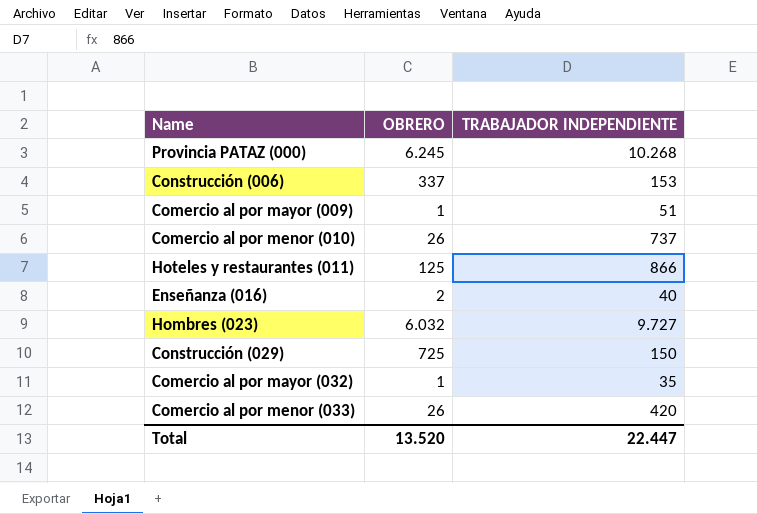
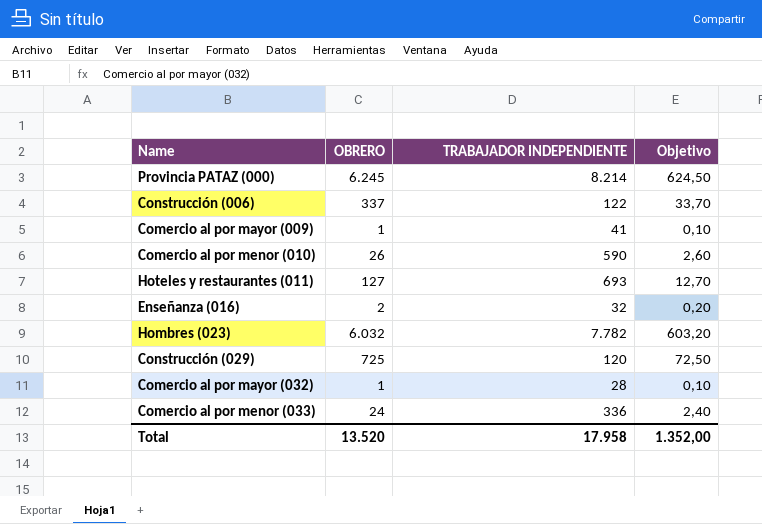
column Objetivo | formula: none -> [OBRERO] * 0,1
Provincia PATAZ (000) | TRABAJADOR INDEPENDIENTE: 10.268 -> 8.214
Construcción (006) | TRABAJADOR INDEPENDIENTE: 153 -> 122
Comercio al por mayor (009) | TRABAJADOR INDEPENDIENTE: 51 -> 41
Comercio al por menor (010) | TRABAJADOR INDEPENDIENTE: 737 -> 590
Hoteles y restaurantes (011) | OBRERO: 125 -> 127
Hoteles y restaurantes (011) | TRABAJADOR INDEPENDIENTE: 866 -> 693
Enseñanza (016) | TRABAJADOR INDEPENDIENTE: 40 -> 32
Hombres (023) | TRABAJADOR INDEPENDIENTE: 9.727 -> 7.782
Construcción (029) | TRABAJADOR INDEPENDIENTE: 150 -> 120
Comercio al por mayor (032) | TRABAJADOR INDEPENDIENTE: 35 -> 28
Comercio al por menor (033) | OBRERO: 26 -> 24
Comercio al por menor (033) | TRABAJADOR INDEPENDIENTE: 420 -> 336
Total | TRABAJADOR INDEPENDIENTE: 22.447 -> 17.958

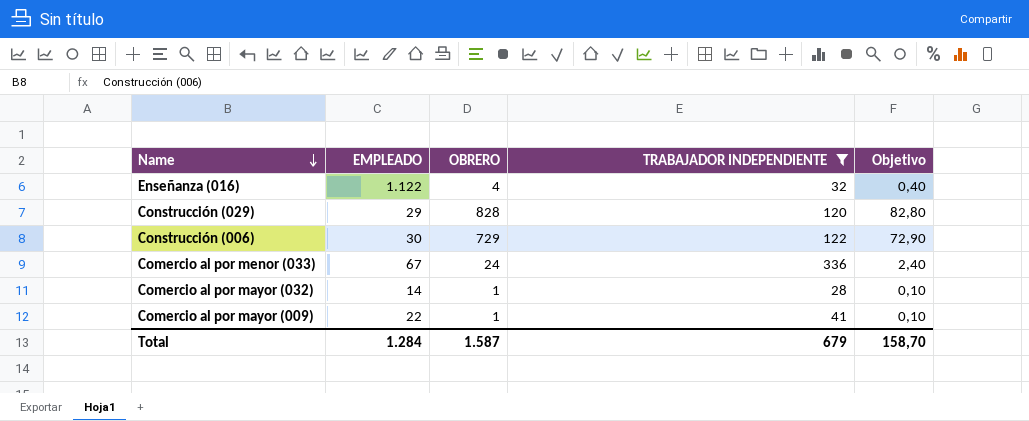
filter: none -> TRABAJADOR INDEPENDIENTE <= 336
row order: none -> Name descending
column EMPLEADO | position: none -> 2
Enseñanza (016) | OBRERO: 2 -> 4
Enseñanza (016) | Objetivo: 0,20 -> 0,40
Construcción (029) | OBRERO: 725 -> 828
Construcción (029) | Objetivo: 72,50 -> 82,80
Construcción (006) | OBRERO: 337 -> 729
Construcción (006) | Objetivo: 33,70 -> 72,90
Total | OBRERO: 13.520 -> 1.587
Total | TRABAJADOR INDEPENDIENTE: 17.958 -> 679
Total | Objetivo: 1.352,00 -> 158,70

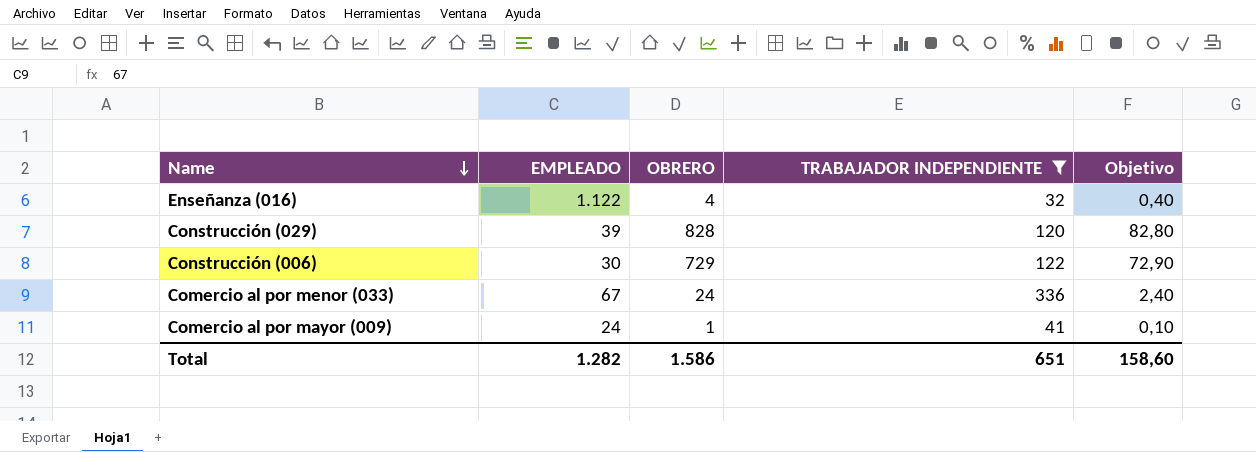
row Comercio al por mayor (032): 14 | 1 | 28 | 0,10 -> none
Construcción (029) | EMPLEADO: 29 -> 39
Comercio al por mayor (009) | EMPLEADO: 22 -> 24
Total | EMPLEADO: 1.284 -> 1.282
Total | OBRERO: 1.587 -> 1.586
Total | TRABAJADOR INDEPENDIENTE: 679 -> 651
Total | Objetivo: 158,70 -> 158,60

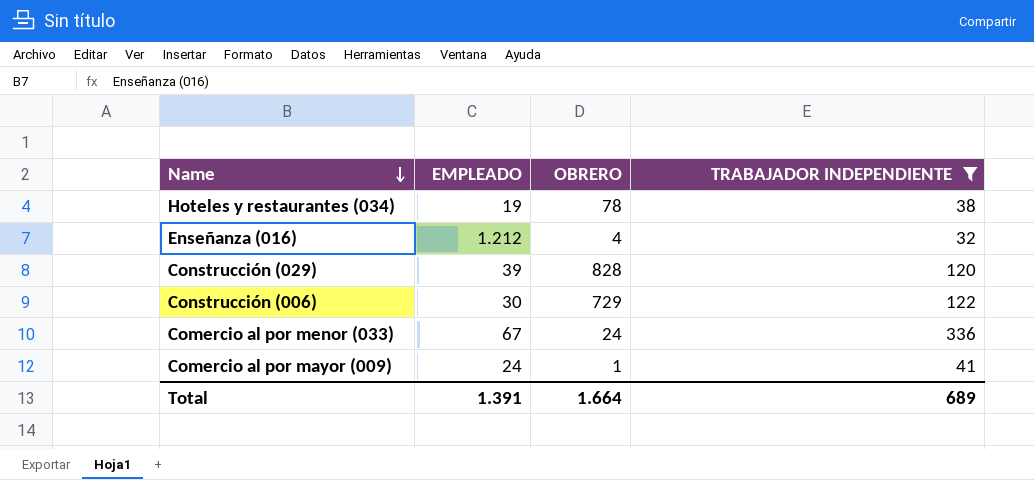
column Objetivo | formula: [OBRERO] * 0,1 -> none
row Hoteles y restaurantes (034): none -> 19 | 78 | 38
Enseñanza (016) | EMPLEADO: 1.122 -> 1.212
Total | EMPLEADO: 1.282 -> 1.391
Total | OBRERO: 1.586 -> 1.664
Total | TRABAJADOR INDEPENDIENTE: 651 -> 689

